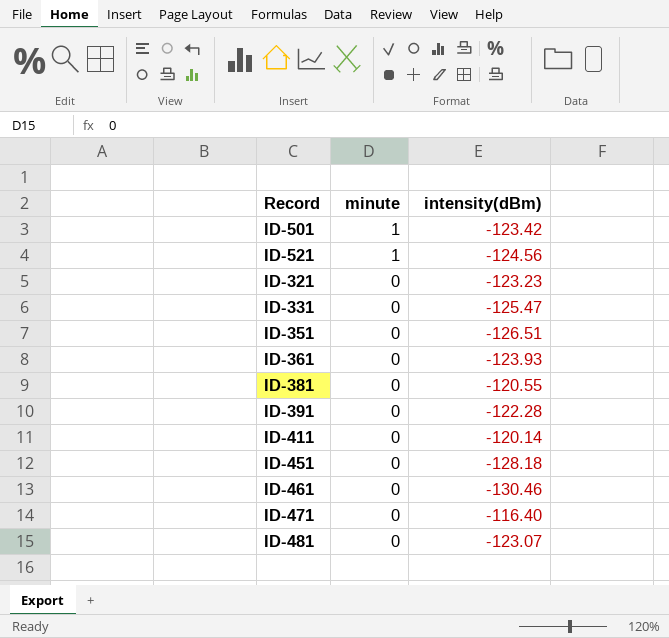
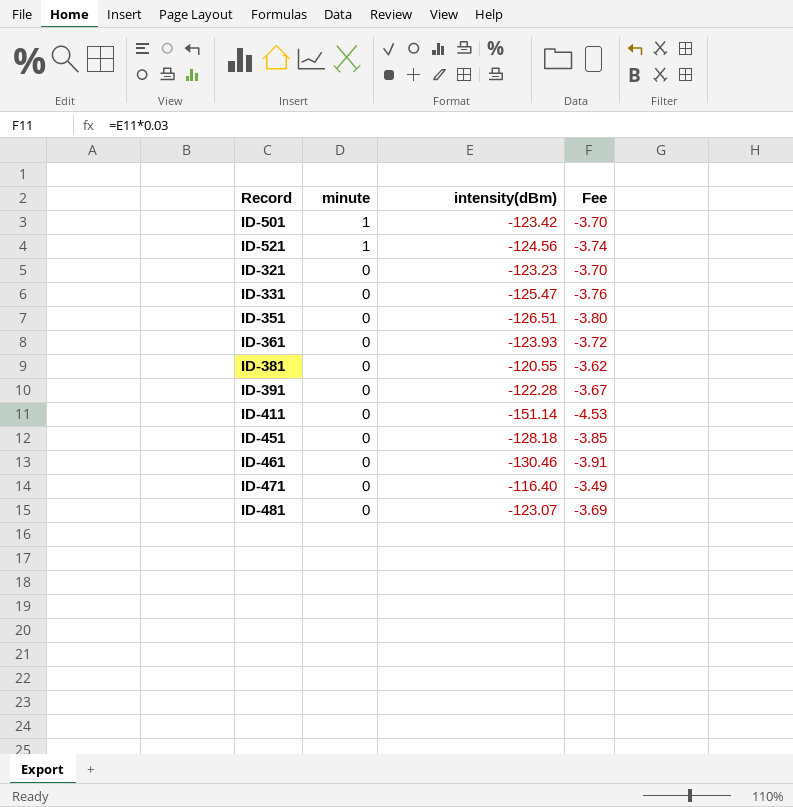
column Fee | formula: none -> [intensity(dBm)] * 0.03
ID-411 | intensity(dBm): -120.14 -> -151.14

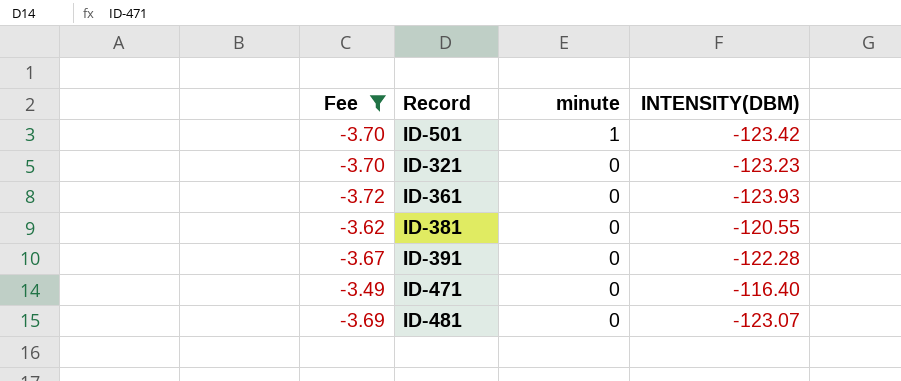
filter: none -> Fee >= -3.72
column Fee | position: 4 -> 1
column name: intensity(dBm) -> INTENSITY(DBM)

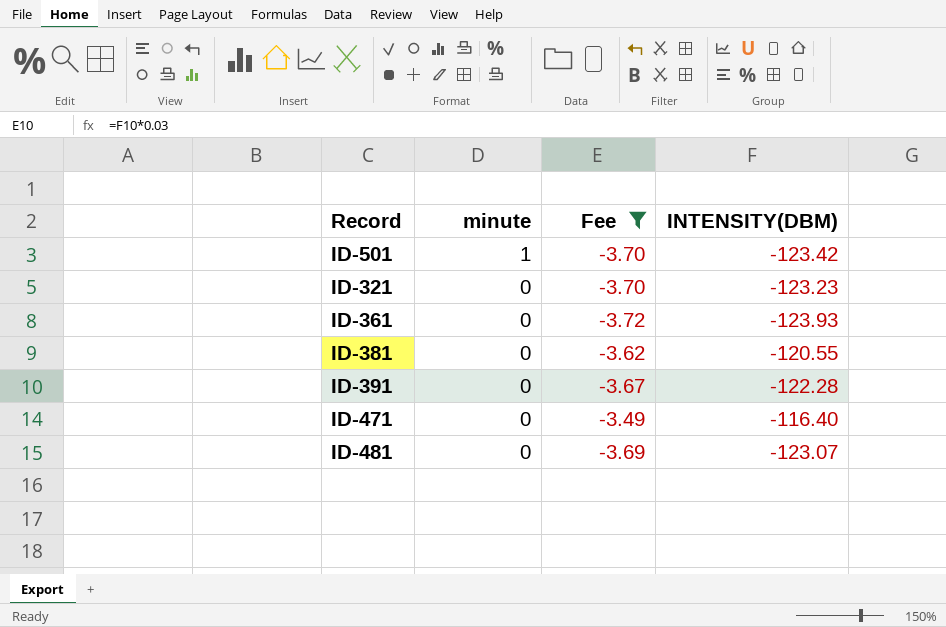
column Fee | position: 1 -> 3

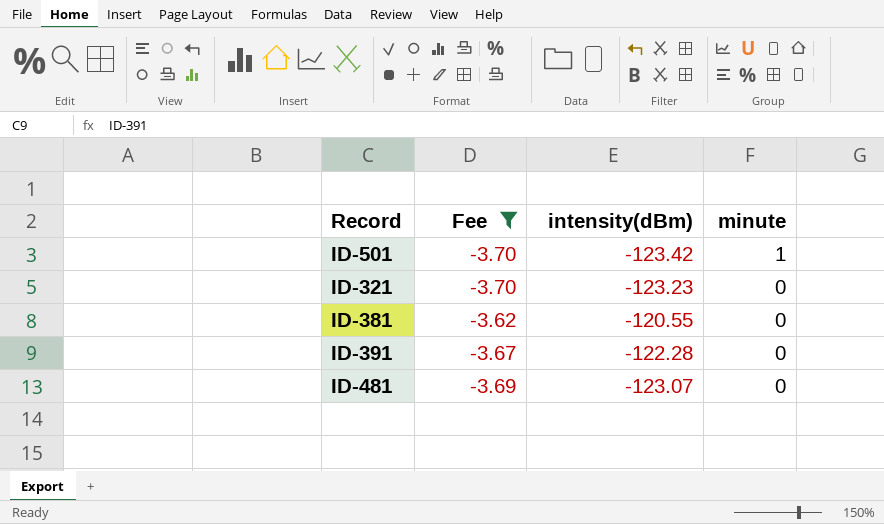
column name: INTENSITY(DBM) -> intensity(dBm)
column minute | position: 2 -> 4
row ID-361: 0 | -3.72 | -123.93 -> none
row ID-471: 0 | -3.49 | -116.40 -> none

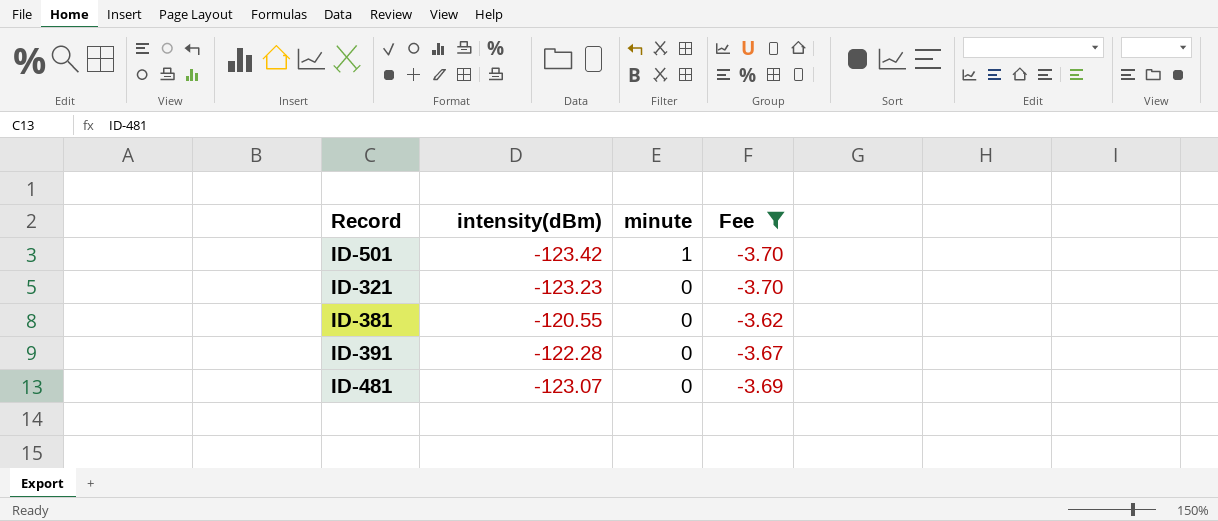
column Fee | position: 2 -> 4

